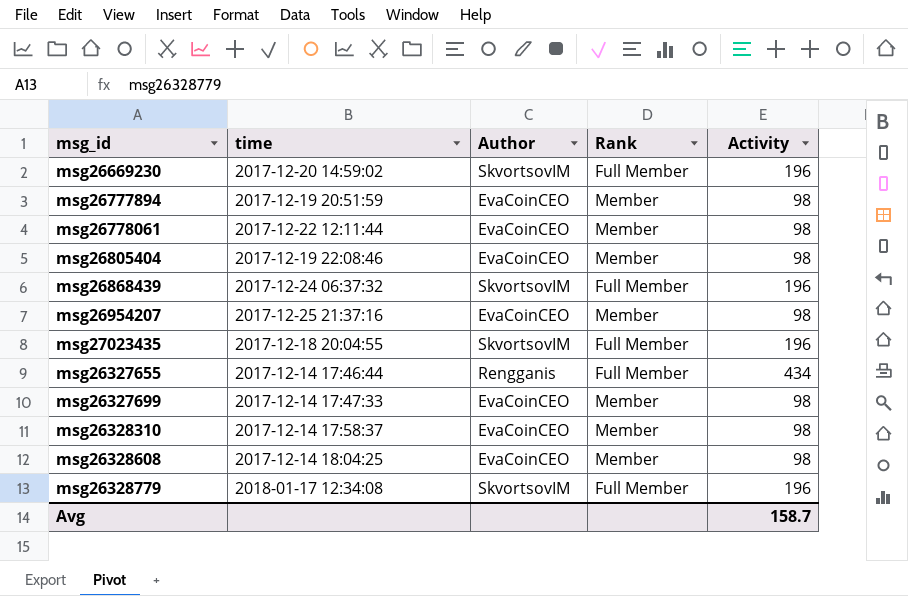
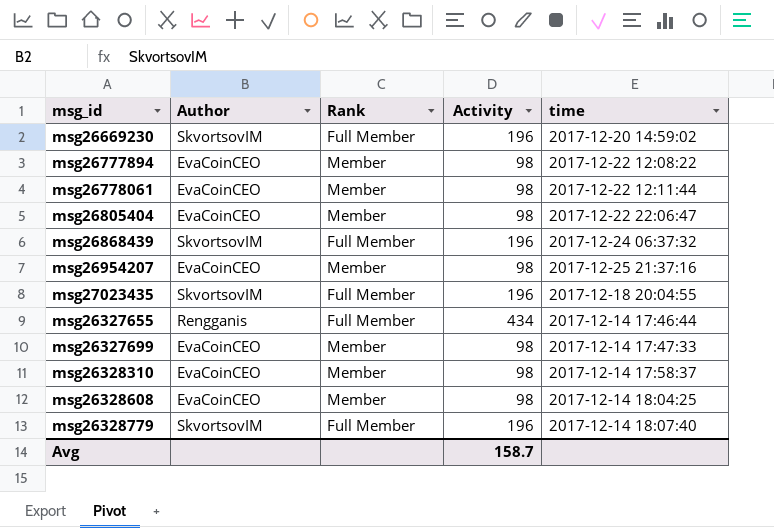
column time | position: 2 -> 5
msg26777894 | time: 2017-12-19 20:51:59 -> 2017-12-22 12:08:22
msg26805404 | time: 2017-12-19 22:08:46 -> 2017-12-22 22:06:47
msg26328779 | time: 2018-01-17 12:34:08 -> 2017-12-14 18:07:40

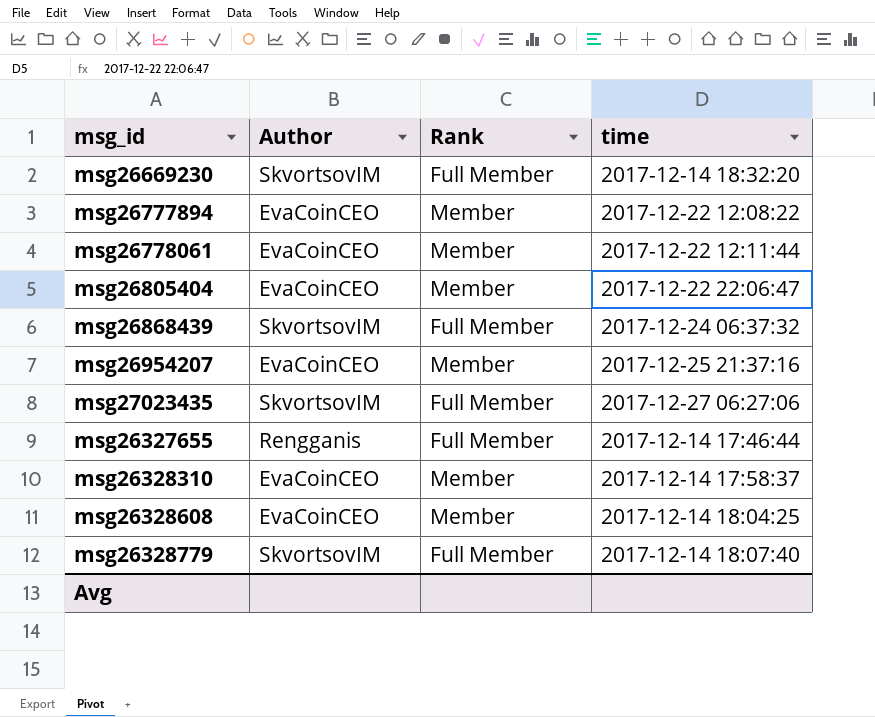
column Activity | position: 4 -> none
row msg26327699: EvaCoinCEO | Member | 98 | 2017-12-14 17:47:33 -> none
msg26669230 | time: 2017-12-20 14:59:02 -> 2017-12-14 18:32:20
msg27023435 | time: 2017-12-18 20:04:55 -> 2017-12-27 06:27:06

